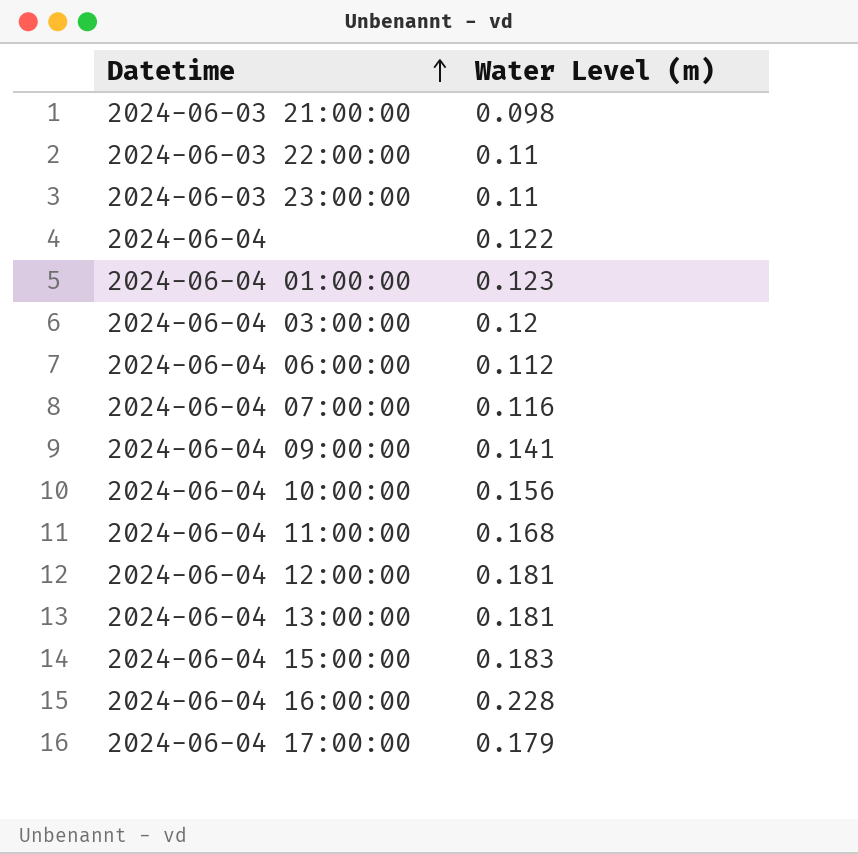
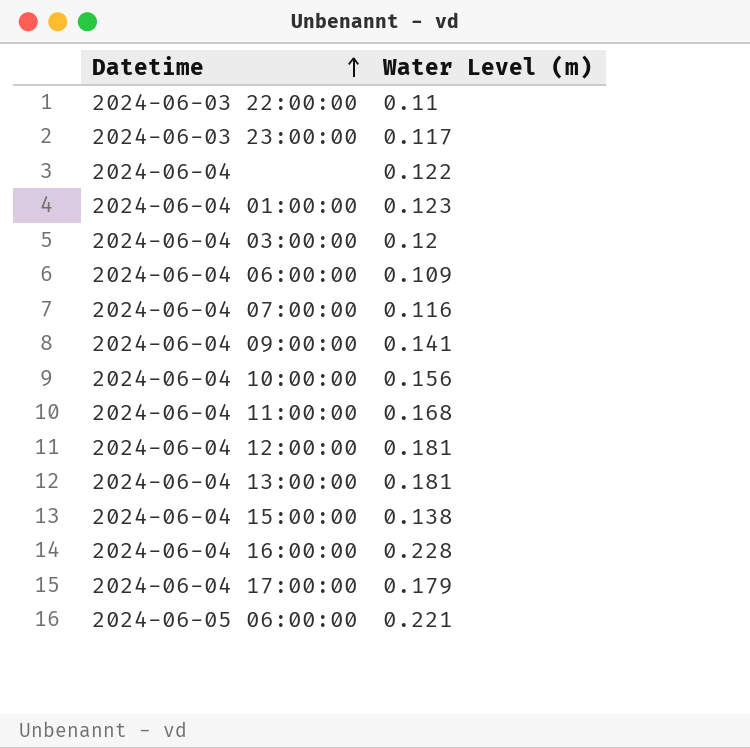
row 2024-06-03 21:00:00: 0.098 -> none
2024-06-03 23:00:00 | Water Level (m): 0.11 -> 0.117
2024-06-04 06:00:00 | Water Level (m): 0.112 -> 0.109
2024-06-04 15:00:00 | Water Level (m): 0.183 -> 0.138
row 2024-06-05 06:00:00: none -> 0.221

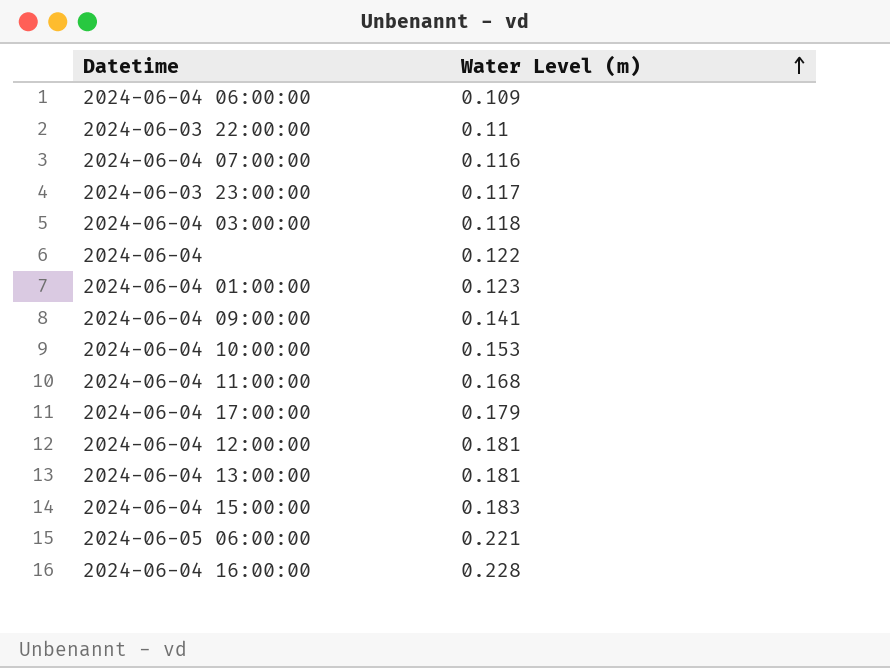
row order: Datetime ascending -> Water Level (m) ascending
2024-06-04 03:00:00 | Water Level (m): 0.12 -> 0.118
2024-06-04 10:00:00 | Water Level (m): 0.156 -> 0.153
2024-06-04 15:00:00 | Water Level (m): 0.138 -> 0.183

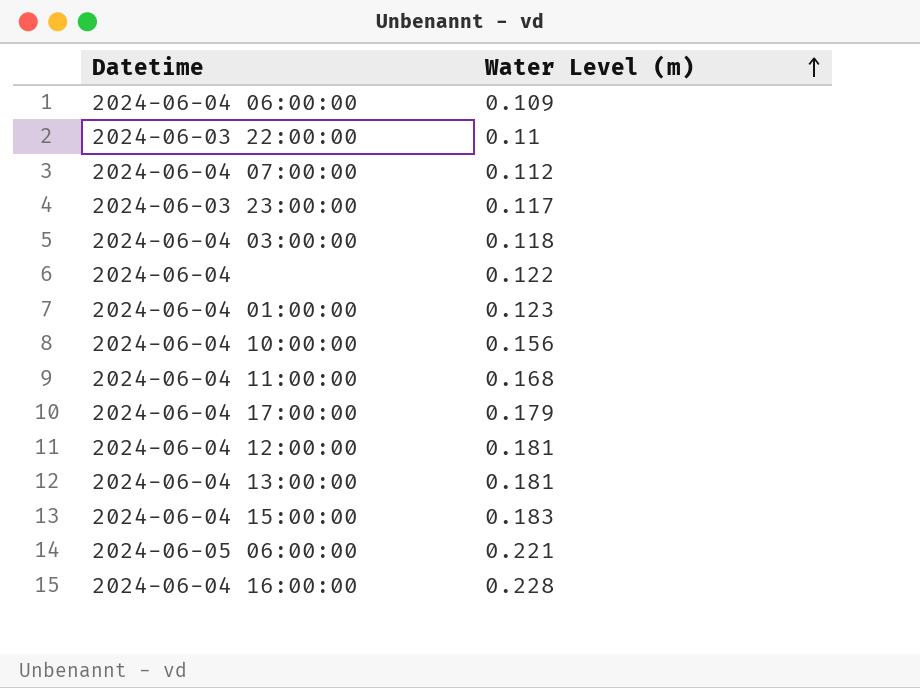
row 2024-06-04 09:00:00: 0.141 -> none
2024-06-04 07:00:00 | Water Level (m): 0.116 -> 0.112
2024-06-04 10:00:00 | Water Level (m): 0.153 -> 0.156

